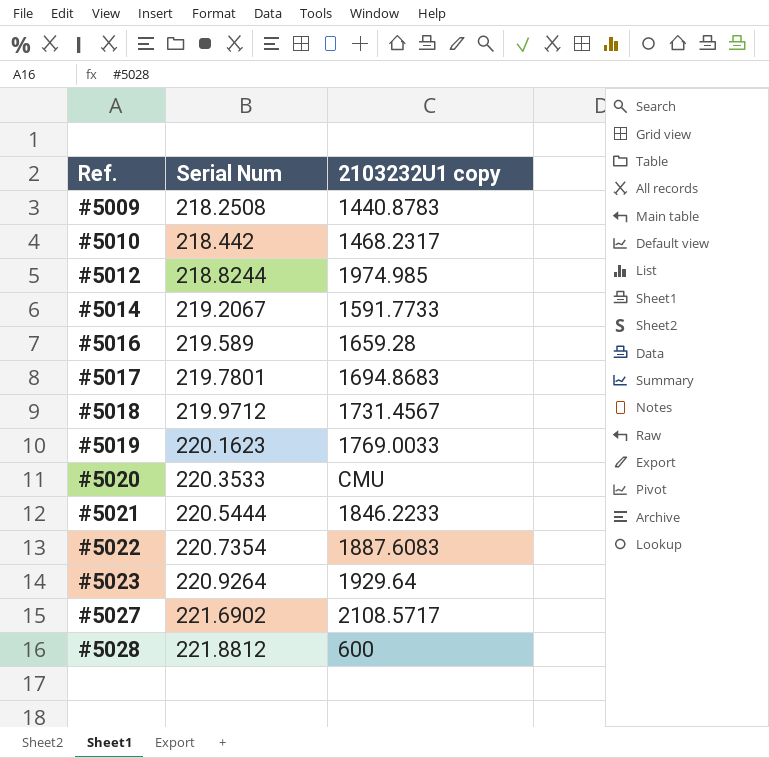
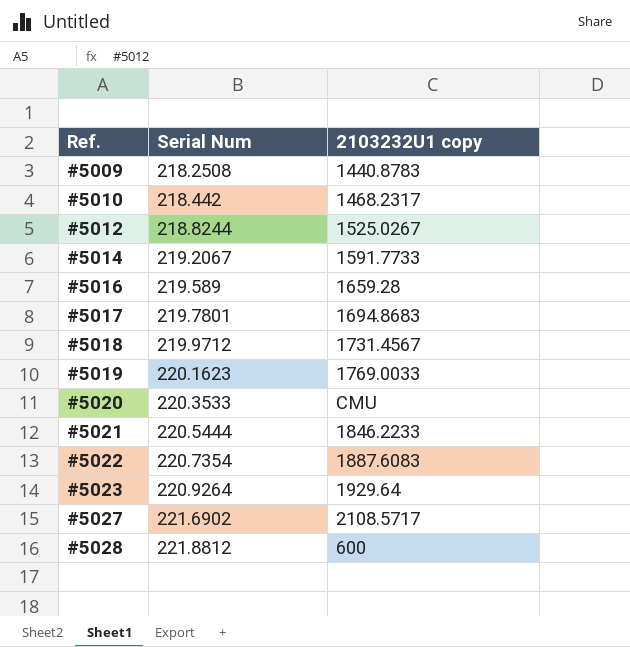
#5012 | 2103232U1 copy: 1974.985 -> 1525.0267

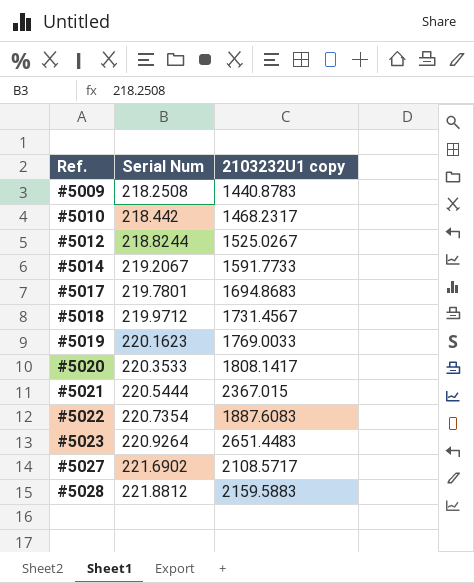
row #5016: 219.589 | 1659.28 -> none
#5020 | 2103232U1 copy: CMU -> 1808.1417
#5021 | 2103232U1 copy: 1846.2233 -> 2367.015
#5023 | 2103232U1 copy: 1929.64 -> 2651.4483
#5028 | 2103232U1 copy: 600 -> 2159.5883

